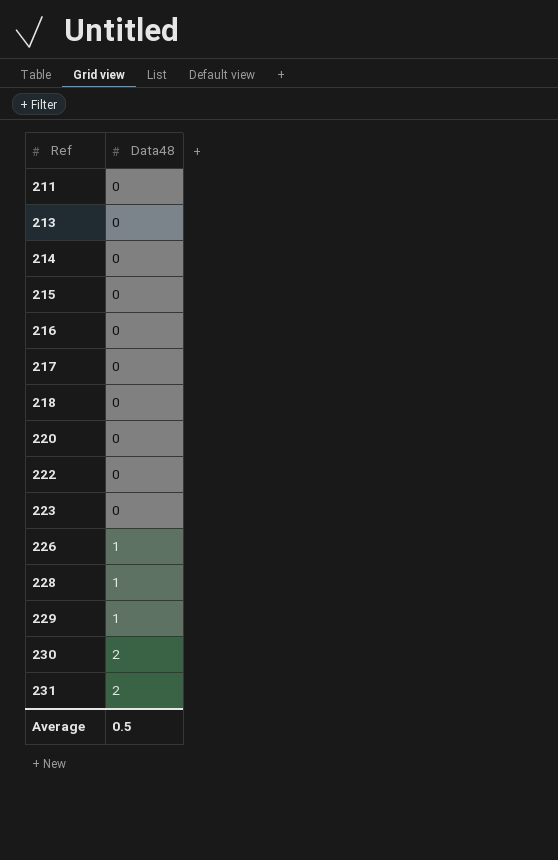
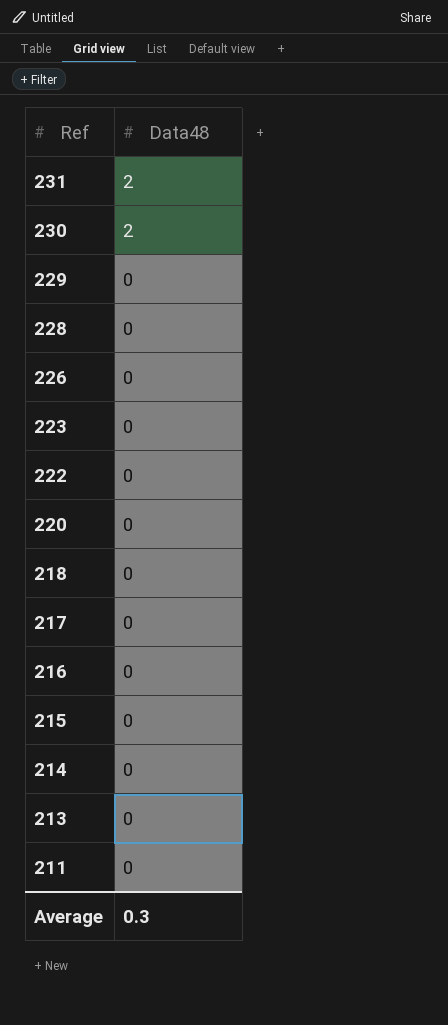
row order: Ref ascending -> Ref descending
229 | Data48: 1 -> 0
228 | Data48: 1 -> 0
226 | Data48: 1 -> 0
Average | Data48: 0.5 -> 0.3

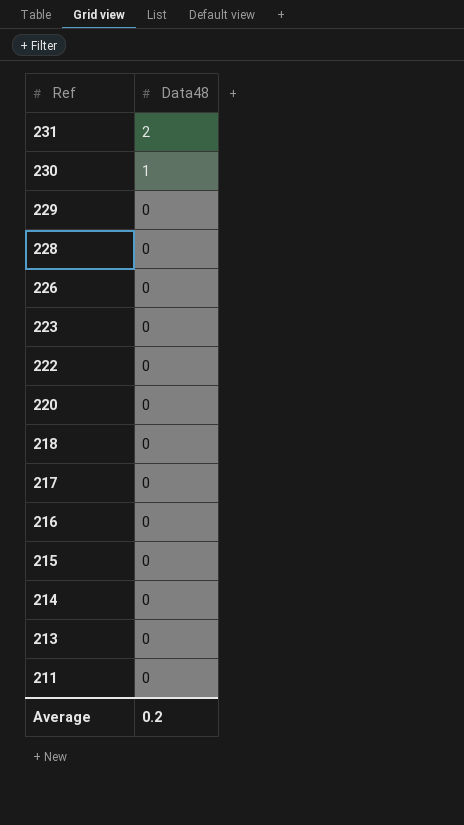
230 | Data48: 2 -> 1
Average | Data48: 0.3 -> 0.2

